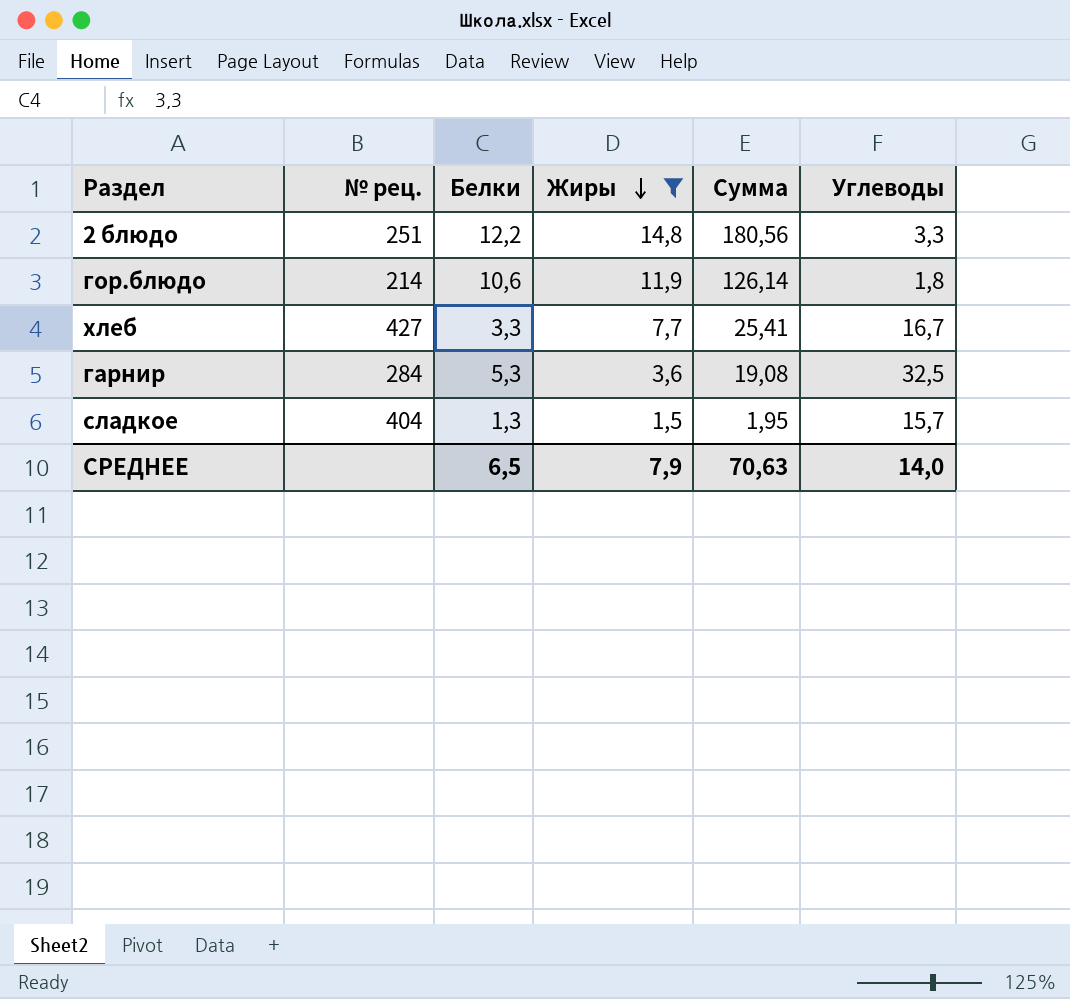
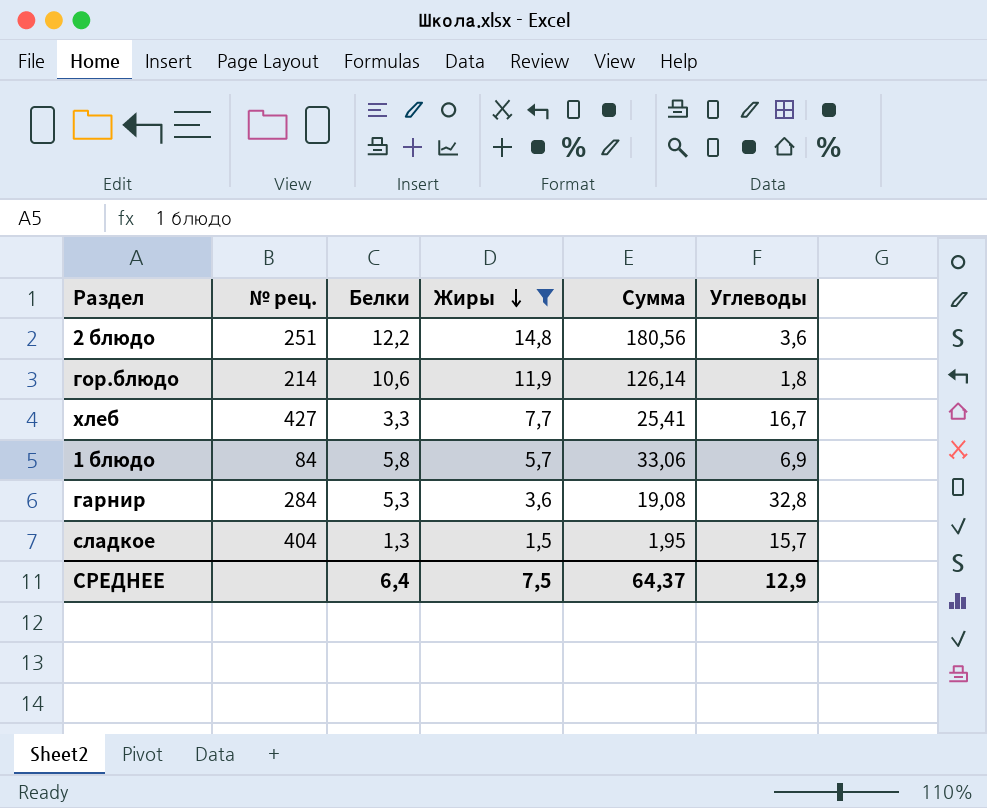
2 блюдо | Углеводы: 3,3 -> 3,6
row 1 блюдо: none -> 84 | 5,8 | 5,7 | 33,06 | 6,9
гарнир | Углеводы: 32,5 -> 32,8
СРЕДНЕЕ | Белки: 6,5 -> 6,4
СРЕДНЕЕ | Жиры: 7,9 -> 7,5
СРЕДНЕЕ | Сумма: 70,63 -> 64,37
СРЕДНЕЕ | Углеводы: 14,0 -> 12,9

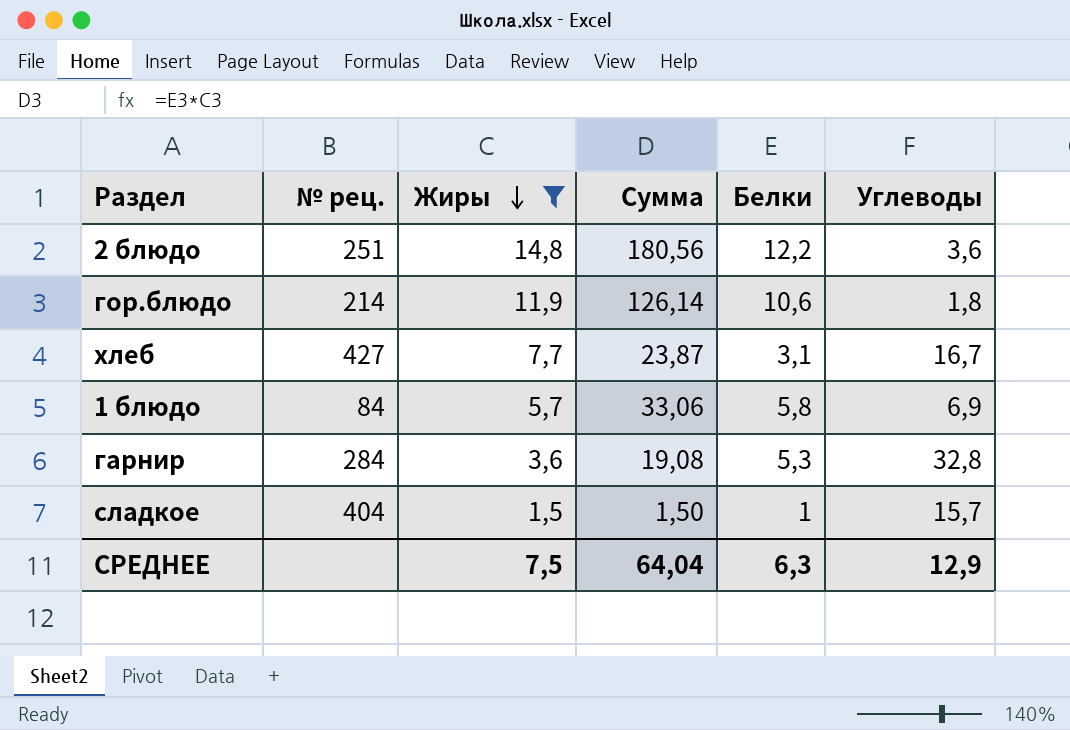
column Белки | position: 3 -> 5
хлеб | Сумма: 25,41 -> 23,87
хлеб | Белки: 3,3 -> 3,1
сладкое | Сумма: 1,95 -> 1,50
сладкое | Белки: 1,3 -> 1
СРЕДНЕЕ | Сумма: 64,37 -> 64,04
СРЕДНЕЕ | Белки: 6,4 -> 6,3

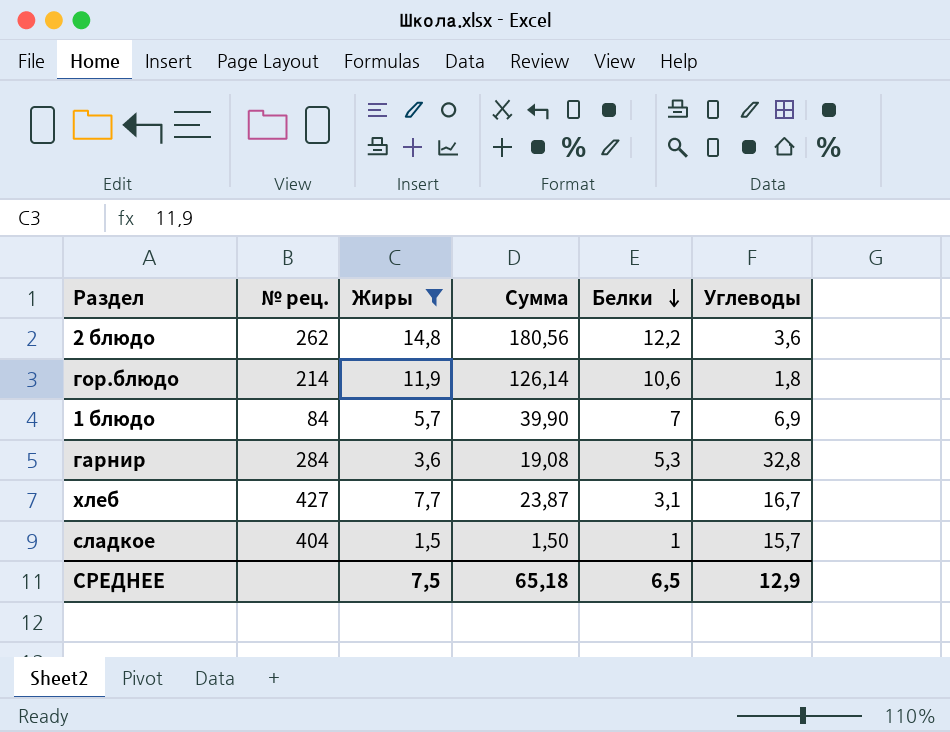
row order: Жиры descending -> Белки descending
2 блюдо | № рец.: 251 -> 262
1 блюдо | Сумма: 33,06 -> 39,90
1 блюдо | Белки: 5,8 -> 7
СРЕДНЕЕ | Сумма: 64,04 -> 65,18
СРЕДНЕЕ | Белки: 6,3 -> 6,5

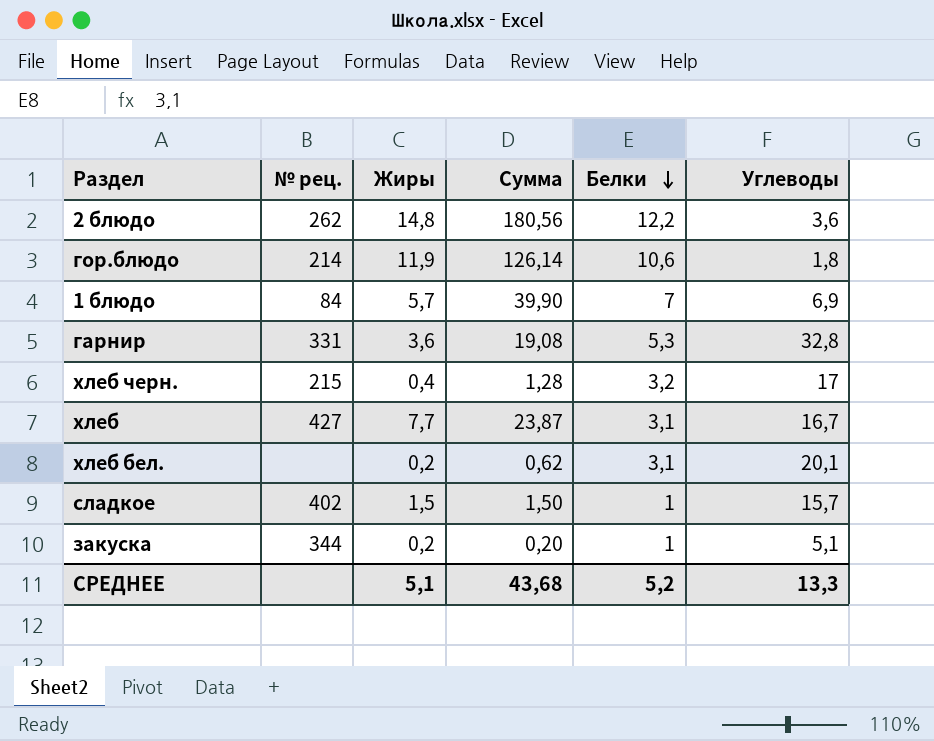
filter: Жиры >= 1,5 -> none
гарнир | № рец.: 284 -> 331
сладкое | № рец.: 404 -> 402
СРЕДНЕЕ | Жиры: 7,5 -> 5,1
СРЕДНЕЕ | Сумма: 65,18 -> 43,68
СРЕДНЕЕ | Белки: 6,5 -> 5,2
СРЕДНЕЕ | Углеводы: 12,9 -> 13,3

